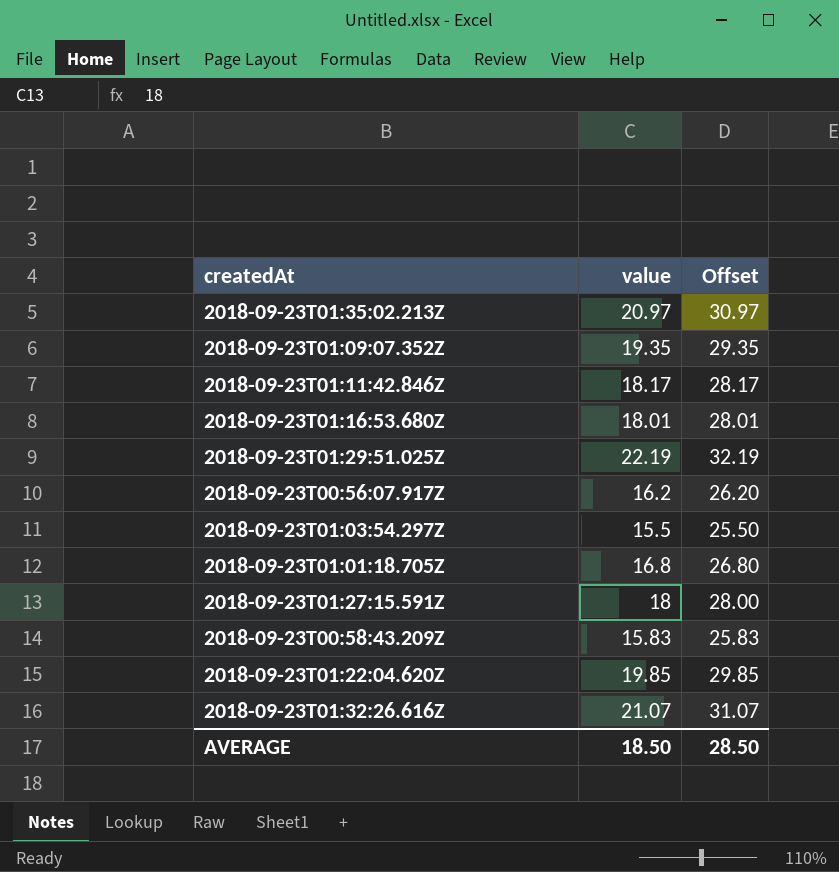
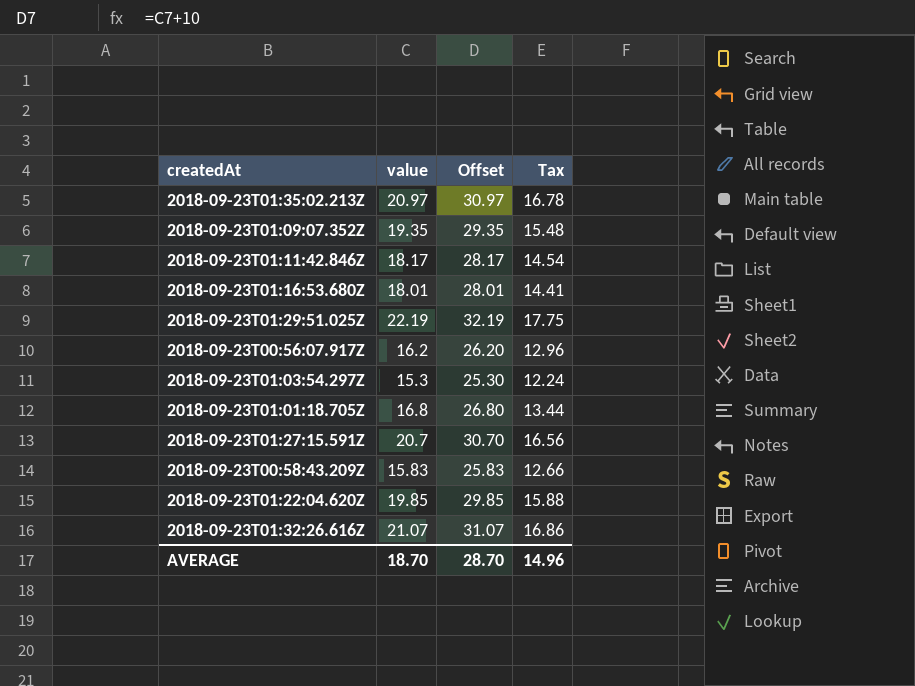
column Tax | formula: none -> [value] * 0.8
2018-09-23T01:03:54.297Z | value: 15.5 -> 15.3
2018-09-23T01:03:54.297Z | Offset: 25.50 -> 25.30
2018-09-23T01:27:15.591Z | value: 18 -> 20.7
2018-09-23T01:27:15.591Z | Offset: 28.00 -> 30.70
AVERAGE | value: 18.50 -> 18.70
AVERAGE | Offset: 28.50 -> 28.70

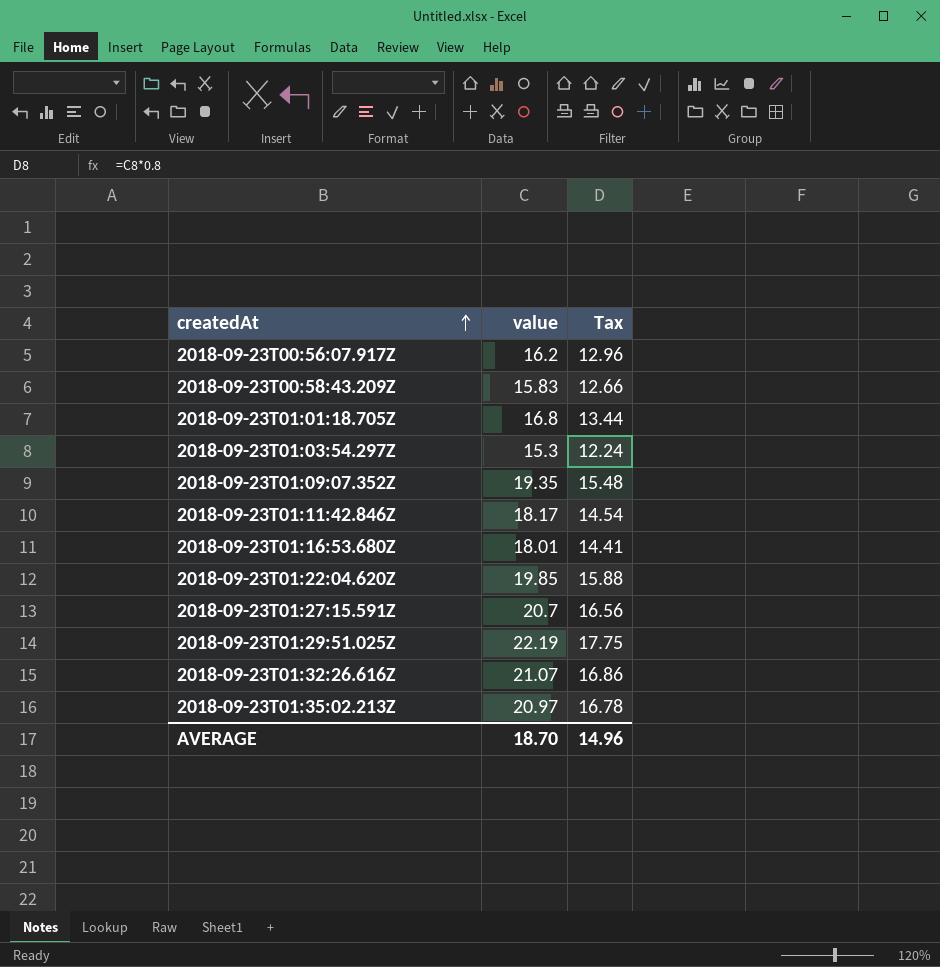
row order: none -> createdAt ascending
column Offset | formula: [value] + 10 -> none

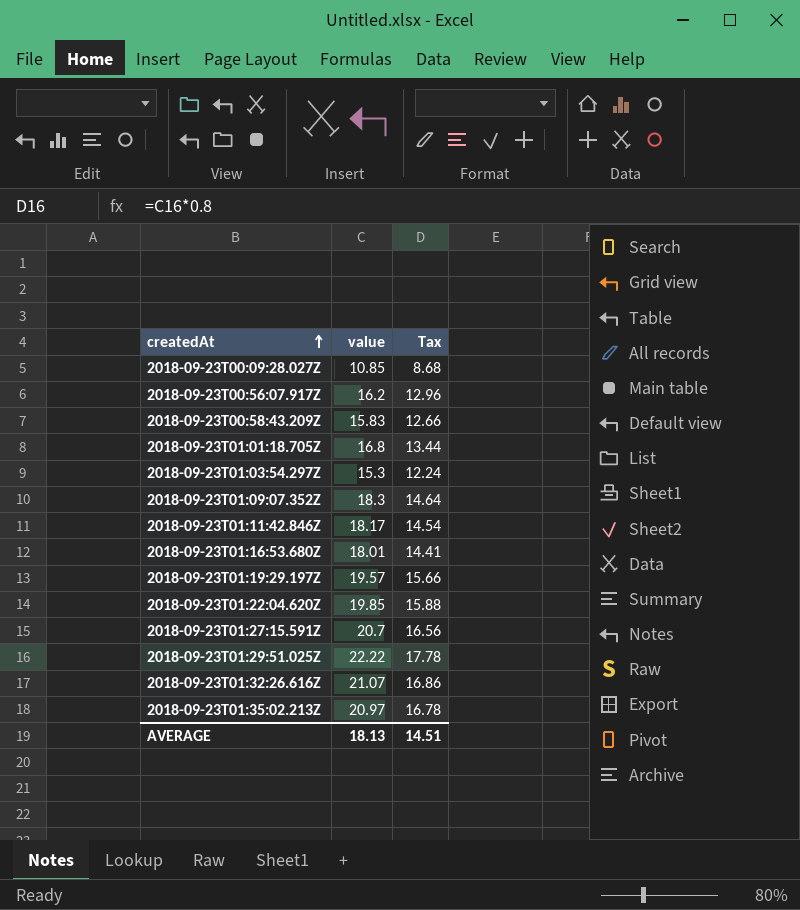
row 2018-09-23T00:09:28.027Z: none -> 10.85 | 8.68
2018-09-23T01:09:07.352Z | value: 19.35 -> 18.3
2018-09-23T01:09:07.352Z | Tax: 15.48 -> 14.64
row 2018-09-23T01:19:29.197Z: none -> 19.57 | 15.66
2018-09-23T01:29:51.025Z | value: 22.19 -> 22.22
2018-09-23T01:29:51.025Z | Tax: 17.75 -> 17.78
AVERAGE | value: 18.70 -> 18.13
AVERAGE | Tax: 14.96 -> 14.51

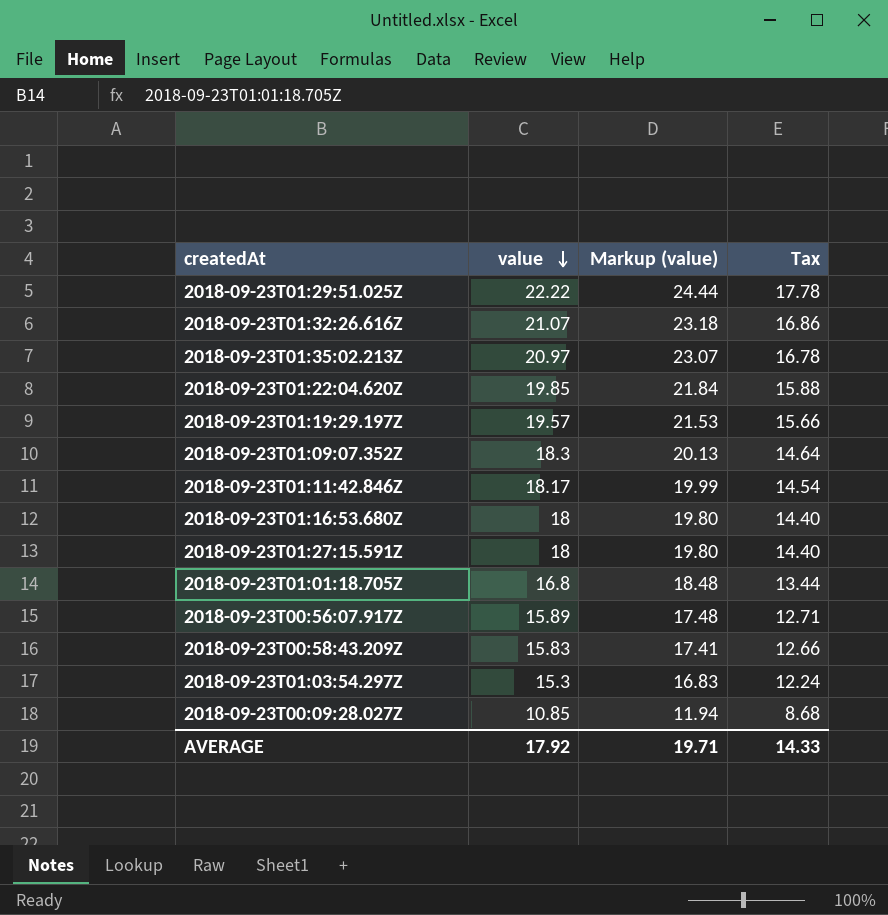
row order: createdAt ascending -> value descending
column Markup (value) | formula: none -> [value] * 1.1
2018-09-23T01:16:53.680Z | value: 18.01 -> 18
2018-09-23T01:16:53.680Z | Tax: 14.41 -> 14.40
2018-09-23T01:27:15.591Z | value: 20.7 -> 18
2018-09-23T01:27:15.591Z | Tax: 16.56 -> 14.40
2018-09-23T00:56:07.917Z | value: 16.2 -> 15.89
2018-09-23T00:56:07.917Z | Tax: 12.96 -> 12.71
AVERAGE | value: 18.13 -> 17.92
AVERAGE | Tax: 14.51 -> 14.33

